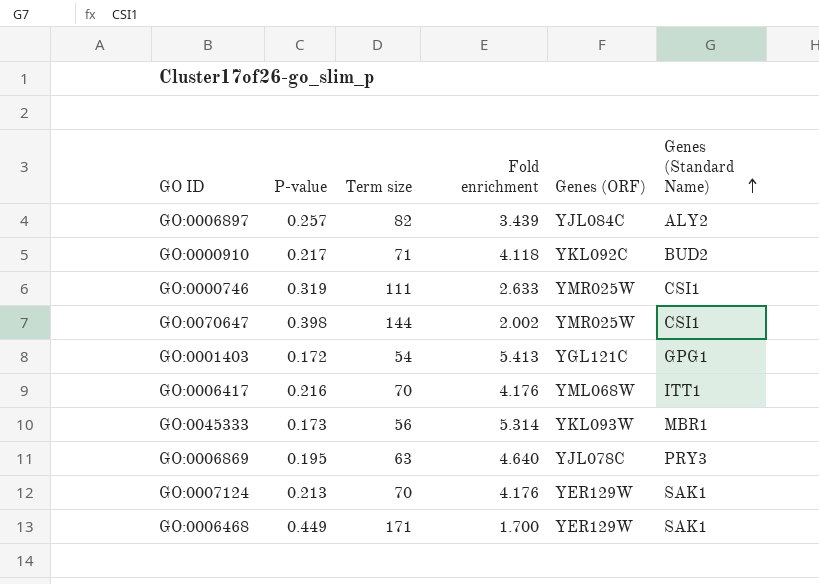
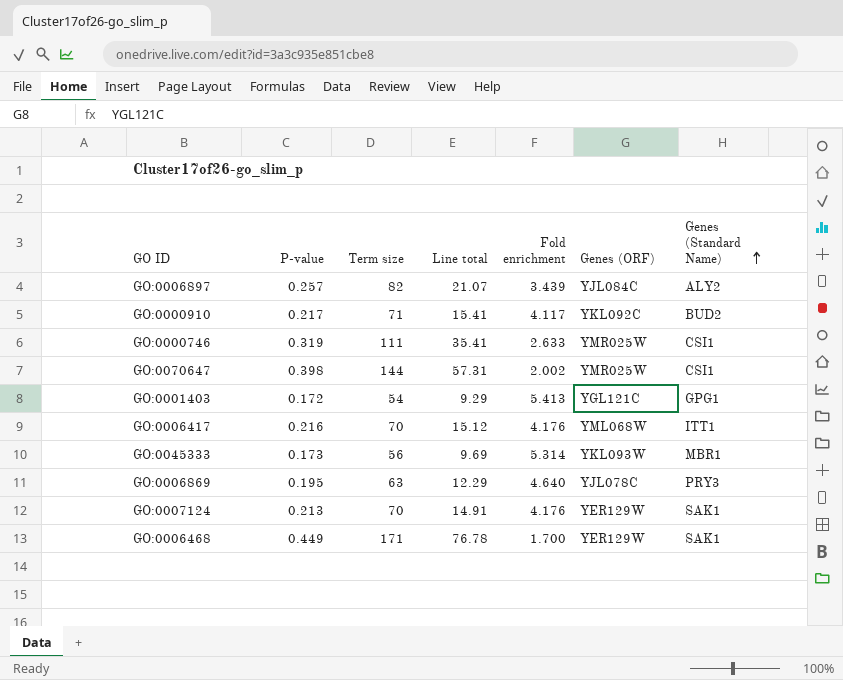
column Line total | formula: none -> [P-value] * [Term size]
GO:0000910 | Fold enrichment: 4.118 -> 4.117

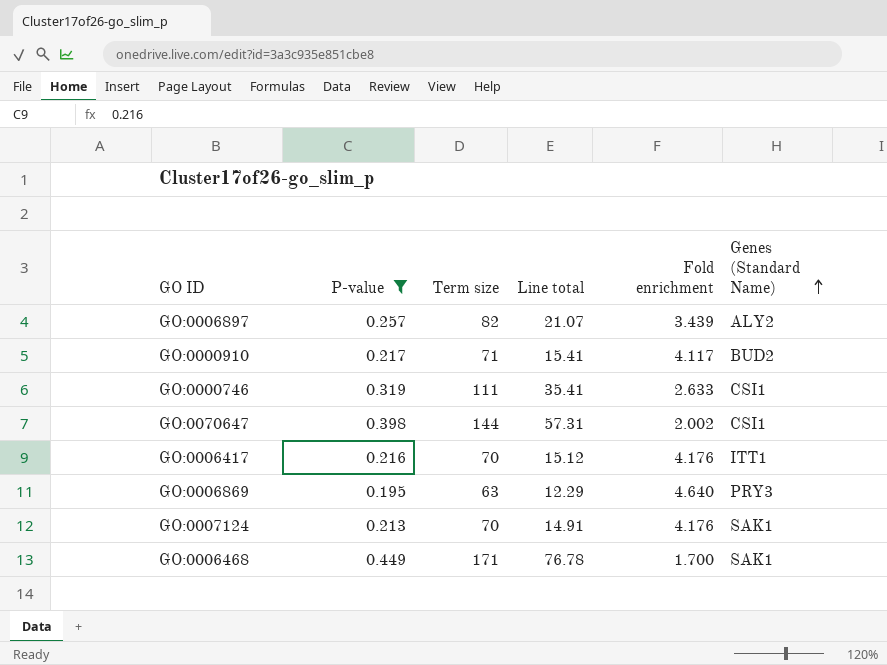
filter: none -> P-value >= 0.195
column Genes (ORF) | position: 6 -> none

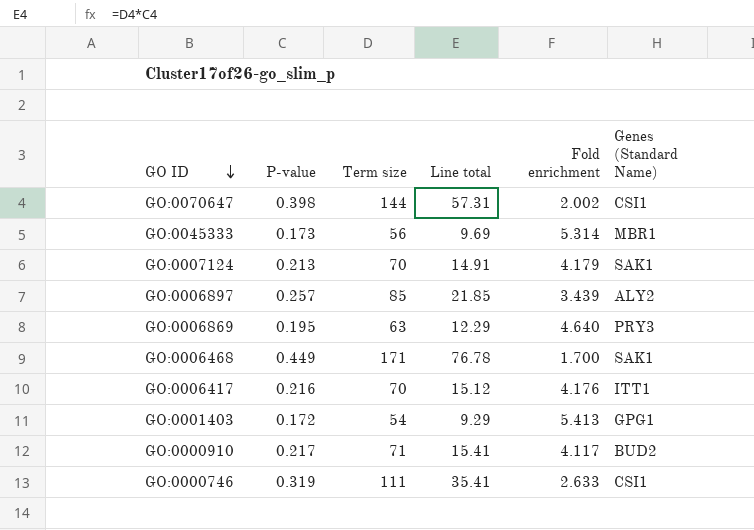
filter: P-value >= 0.195 -> none
row order: Genes (Standard Name) ascending -> GO ID descending
GO:0007124 | Fold enrichment: 4.176 -> 4.179
GO:0006897 | Term size: 82 -> 85
GO:0006897 | Line total: 21.07 -> 21.85

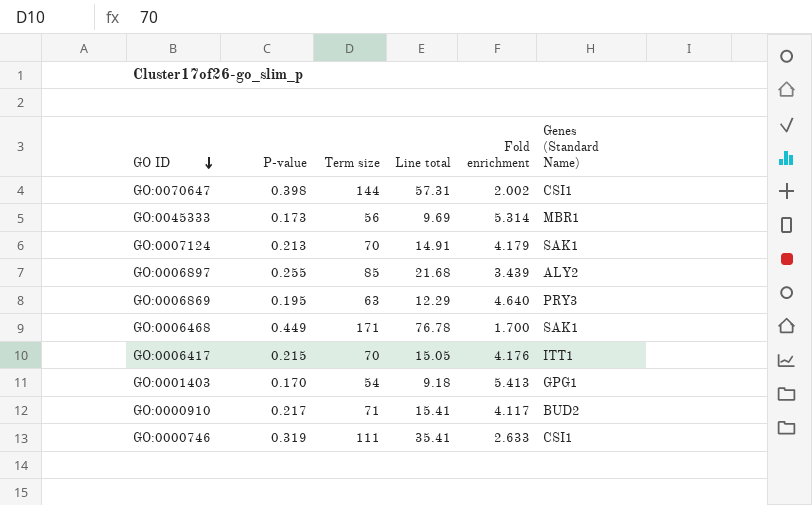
GO:0006897 | P-value: 0.257 -> 0.255
GO:0006897 | Line total: 21.85 -> 21.68
GO:0006417 | P-value: 0.216 -> 0.215
GO:0006417 | Line total: 15.12 -> 15.05
GO:0001403 | P-value: 0.172 -> 0.170
GO:0001403 | Line total: 9.29 -> 9.18

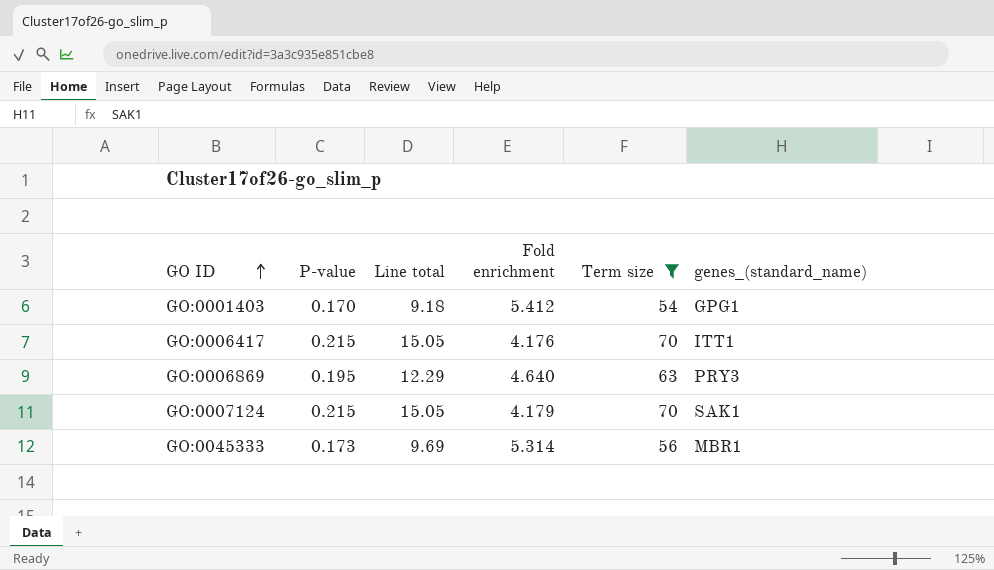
filter: none -> Term size <= 70
row order: GO ID descending -> GO ID ascending
column Term size | position: 3 -> 5
column name: Genes (Standard Name) -> genes_(standard_name)
GO:0001403 | Fold enrichment: 5.413 -> 5.412
GO:0007124 | P-value: 0.213 -> 0.215
GO:0007124 | Line total: 14.91 -> 15.05

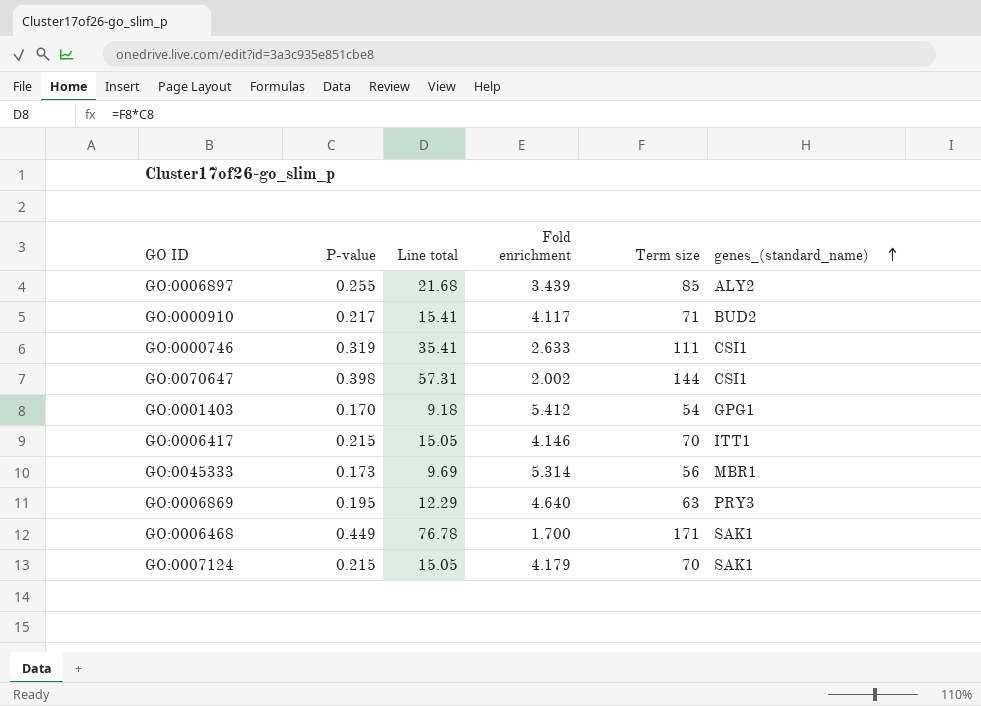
filter: Term size <= 70 -> none
row order: GO ID ascending -> genes_(standard_name) ascending
GO:0006417 | Fold enrichment: 4.176 -> 4.146

